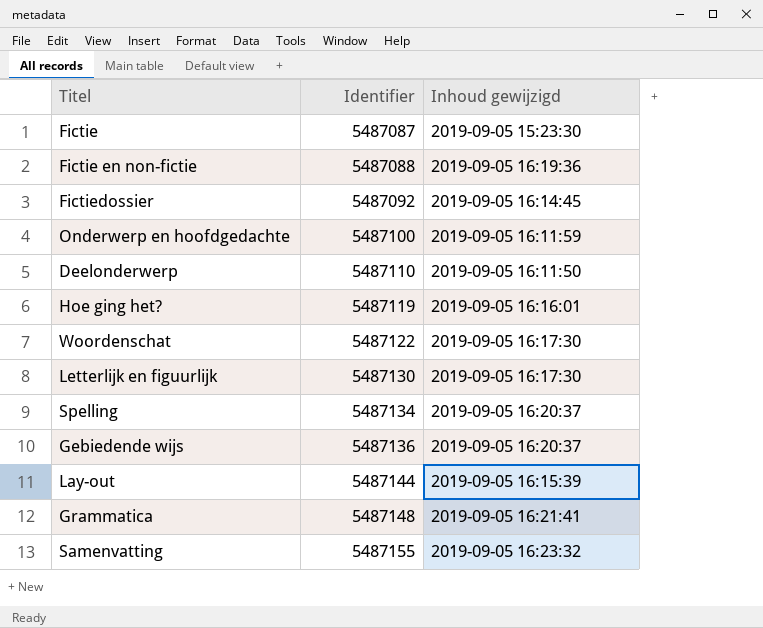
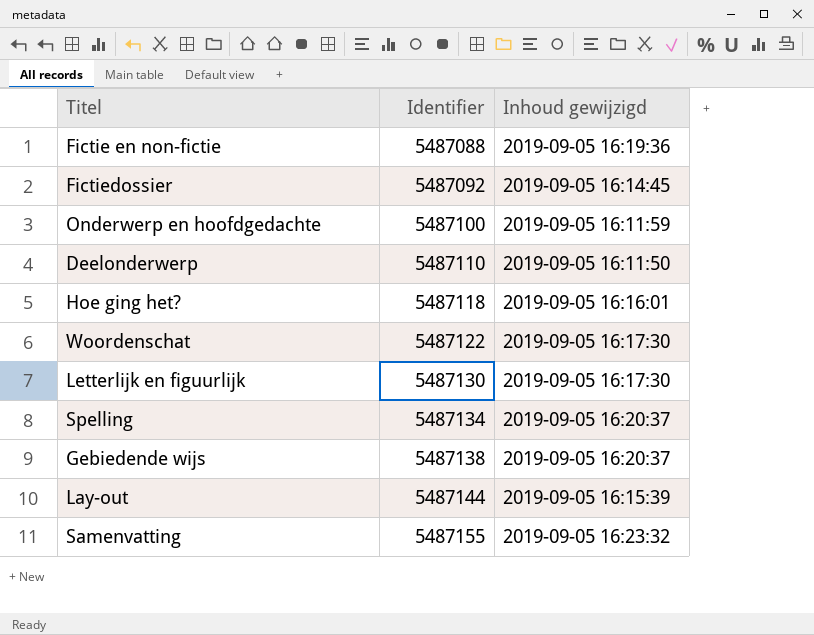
row Fictie: 5487087 | 2019-09-05 15:23:30 -> none
row Grammatica: 5487148 | 2019-09-05 16:21:41 -> none
Hoe ging het? | Identifier: 5487119 -> 5487118
Gebiedende wijs | Identifier: 5487136 -> 5487138

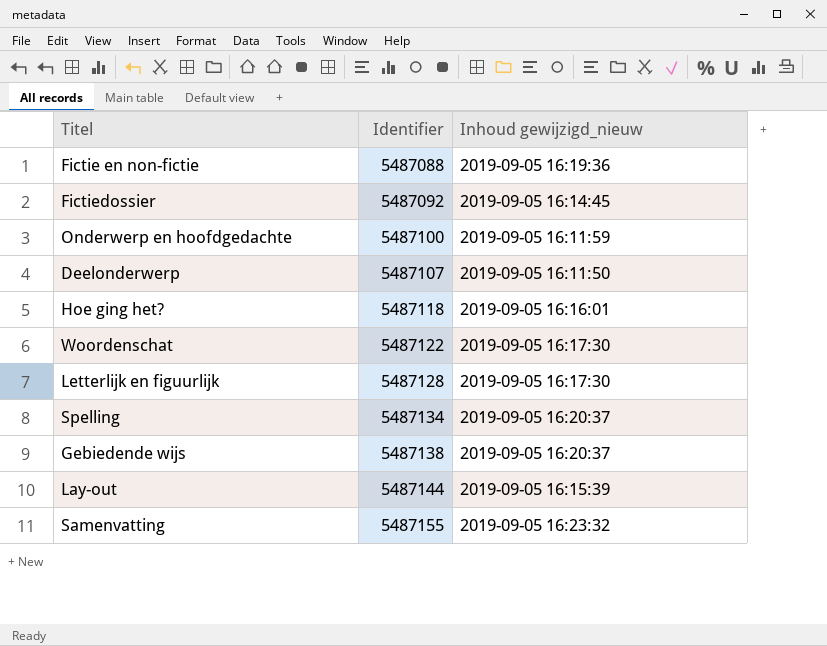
column name: Inhoud gewijzigd -> Inhoud gewijzigd_nieuw
Deelonderwerp | Identifier: 5487110 -> 5487107
Letterlijk en figuurlijk | Identifier: 5487130 -> 5487128

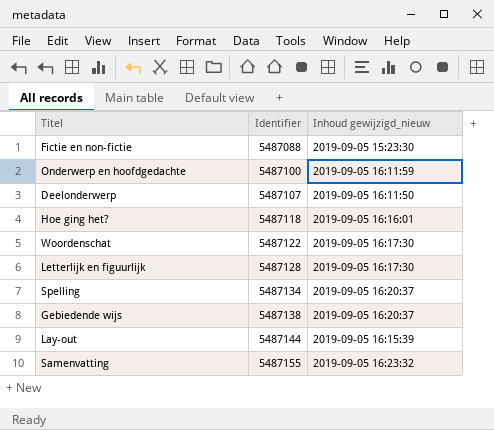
row Fictiedossier: 5487092 | 2019-09-05 16:14:45 -> none
Fictie en non-fictie | Inhoud gewijzigd_nieuw: 2019-09-05 16:19:36 -> 2019-09-05 15:23:30

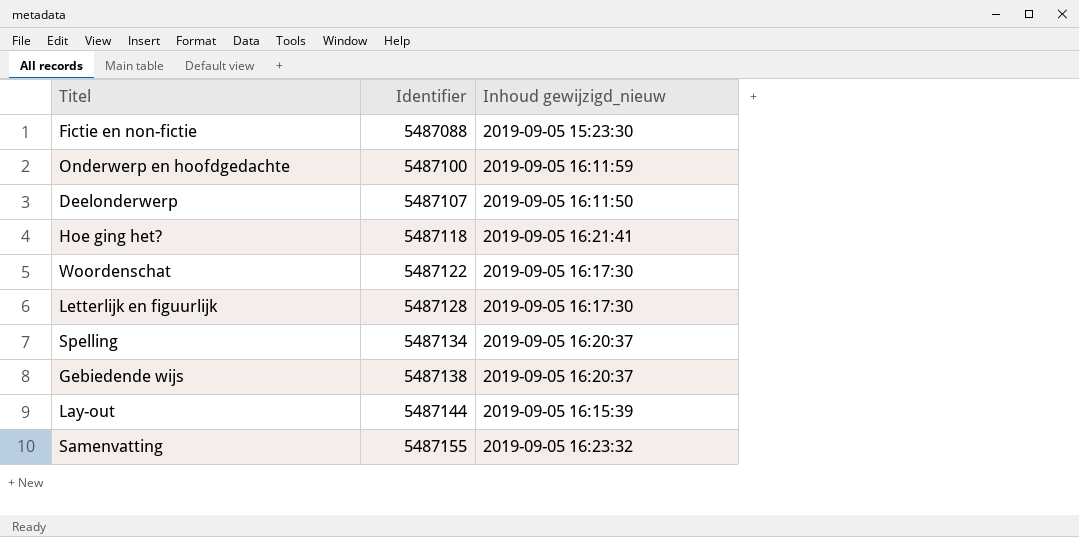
Hoe ging het? | Inhoud gewijzigd_nieuw: 2019-09-05 16:16:01 -> 2019-09-05 16:21:41

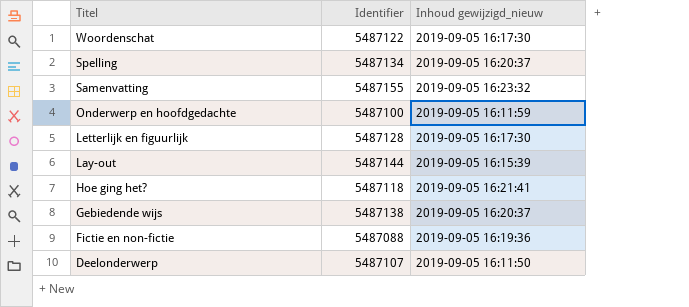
row order: Identifier ascending -> Titel descending
Fictie en non-fictie | Inhoud gewijzigd_nieuw: 2019-09-05 15:23:30 -> 2019-09-05 16:19:36

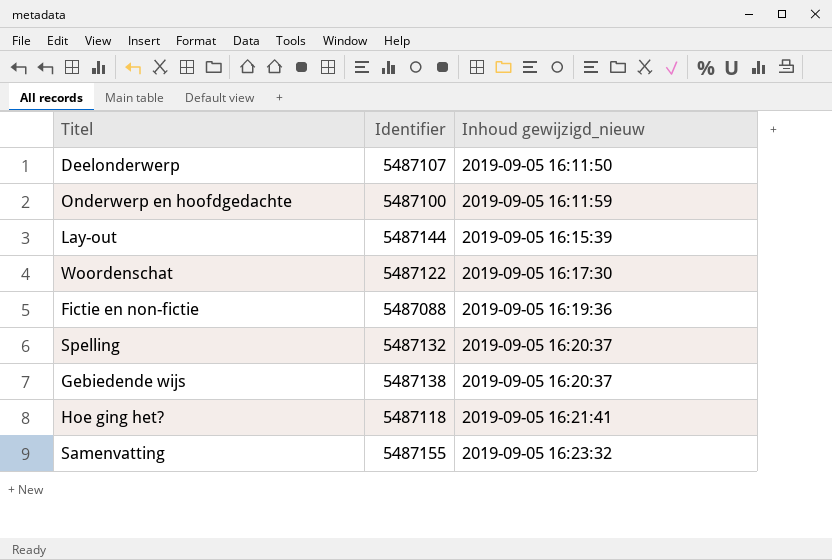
row order: Titel descending -> Inhoud gewijzigd_nieuw ascending
row Letterlijk en figuurlijk: 5487128 | 2019-09-05 16:17:30 -> none
Spelling | Identifier: 5487134 -> 5487132

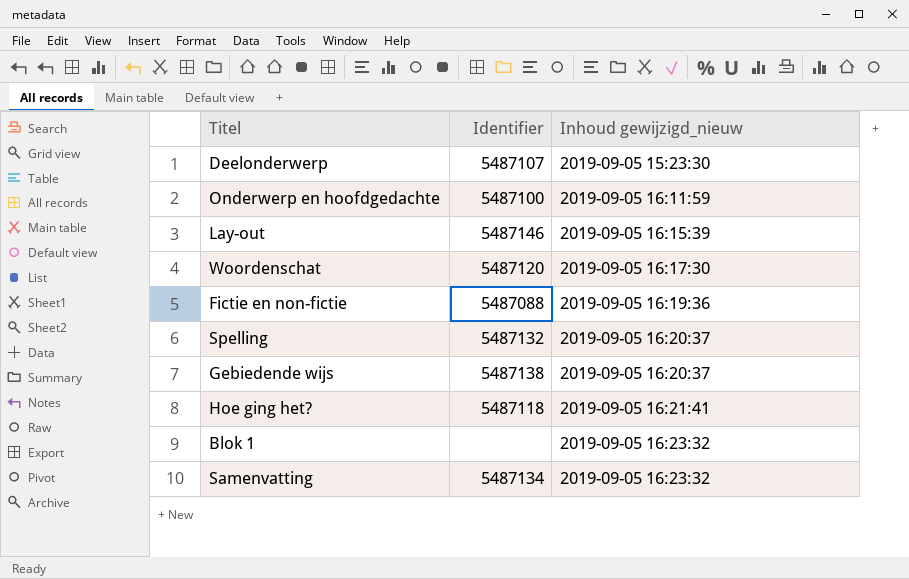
Deelonderwerp | Inhoud gewijzigd_nieuw: 2019-09-05 16:11:50 -> 2019-09-05 15:23:30
Lay-out | Identifier: 5487144 -> 5487146
Woordenschat | Identifier: 5487122 -> 5487120
row Blok 1: none -> none | 2019-09-05 16:23:32
Samenvatting | Identifier: 5487155 -> 5487134

